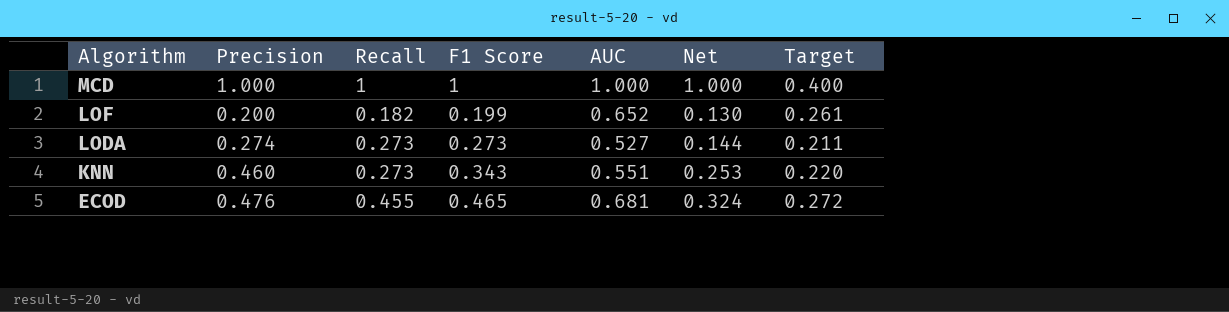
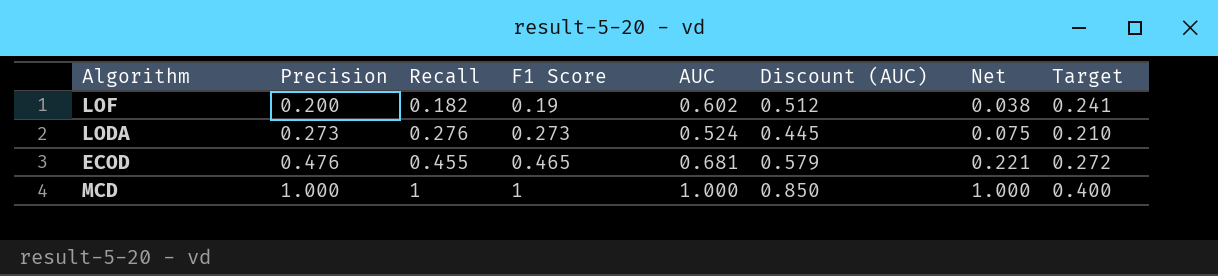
row order: Algorithm descending -> Precision ascending
column Discount (AUC) | formula: none -> [AUC] * 0.85
column Net | formula: [Precision] * [AUC] -> [Precision] * [F1 Score]
row KNN: 0.460 | 0.273 | 0.343 | 0.551 | 0.253 | 0.220 -> none
LOF | F1 Score: 0.199 -> 0.19
LOF | AUC: 0.652 -> 0.602
LOF | Target: 0.261 -> 0.241
LODA | Precision: 0.274 -> 0.273
LODA | Recall: 0.273 -> 0.276
LODA | AUC: 0.527 -> 0.524
LODA | Target: 0.211 -> 0.210

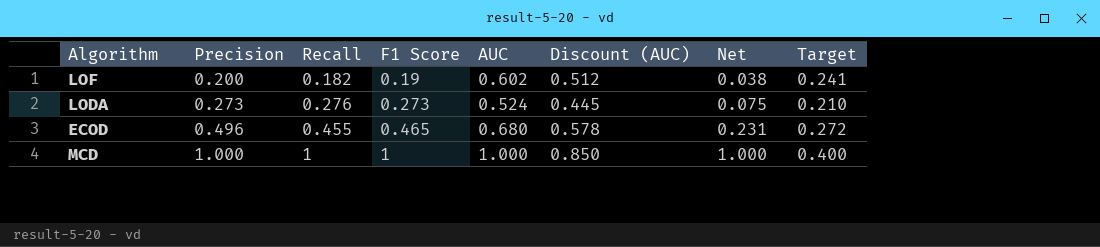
ECOD | Precision: 0.476 -> 0.496
ECOD | AUC: 0.681 -> 0.680
ECOD | Discount (AUC): 0.579 -> 0.578
ECOD | Net: 0.221 -> 0.231

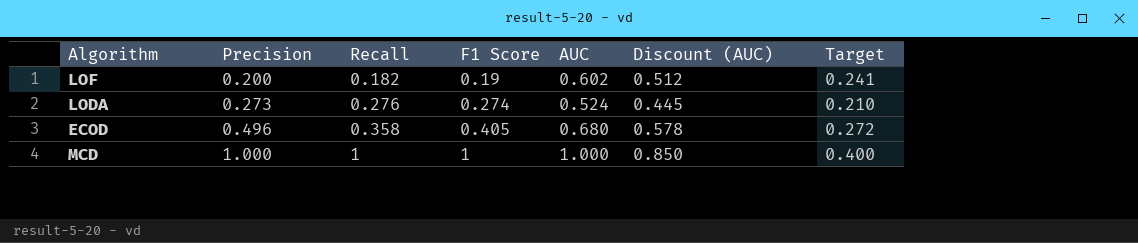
column Net | formula: [Precision] * [F1 Score] -> none
LODA | F1 Score: 0.273 -> 0.274
ECOD | Recall: 0.455 -> 0.358
ECOD | F1 Score: 0.465 -> 0.405

